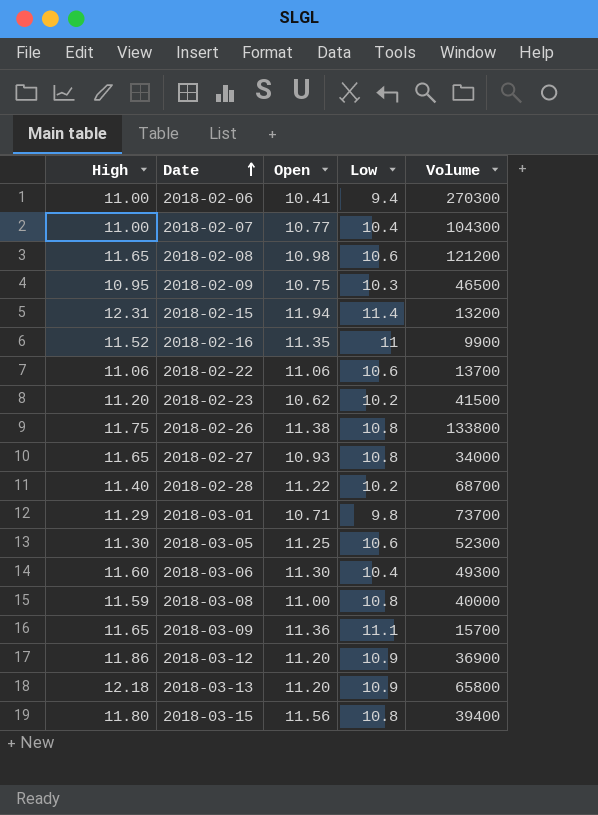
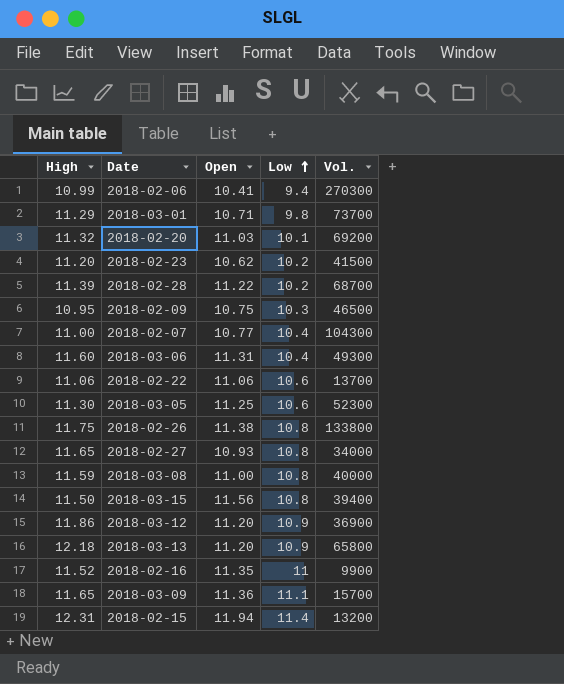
row order: Date ascending -> Low ascending
column name: Volume -> Vol.
row 2018-02-08: 11.65 | 10.98 | 10.6 | 121200 -> none
2018-02-06 | High: 11.00 -> 10.99
row 2018-02-20: none -> 11.32 | 11.03 | 10.1 | 69200
2018-02-28 | High: 11.40 -> 11.39
2018-03-06 | Open: 11.30 -> 11.31
2018-03-15 | High: 11.80 -> 11.50

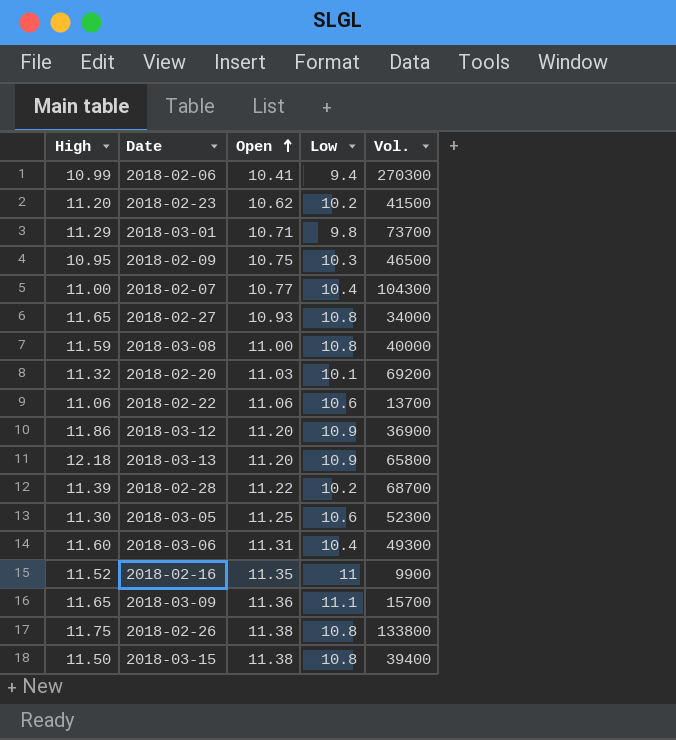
row order: Low ascending -> Open ascending
row 2018-02-15: 12.31 | 11.94 | 11.4 | 13200 -> none
2018-03-15 | Open: 11.56 -> 11.38

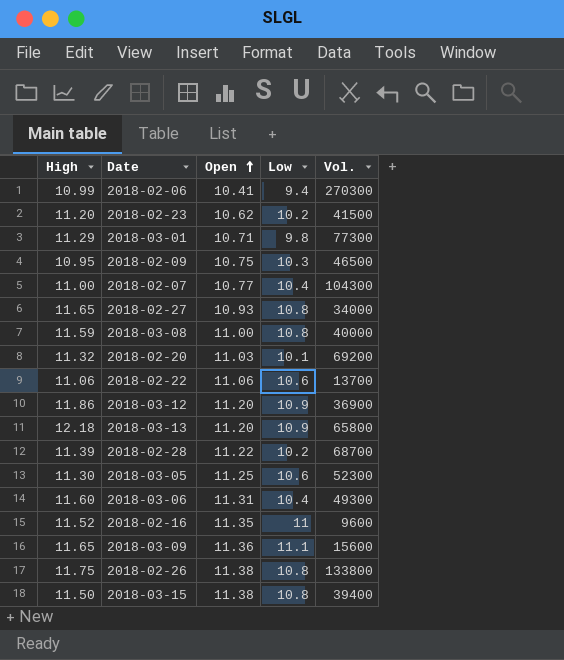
2018-03-01 | Vol.: 73700 -> 77300
2018-02-16 | Vol.: 9900 -> 9600
2018-03-09 | Vol.: 15700 -> 15600

